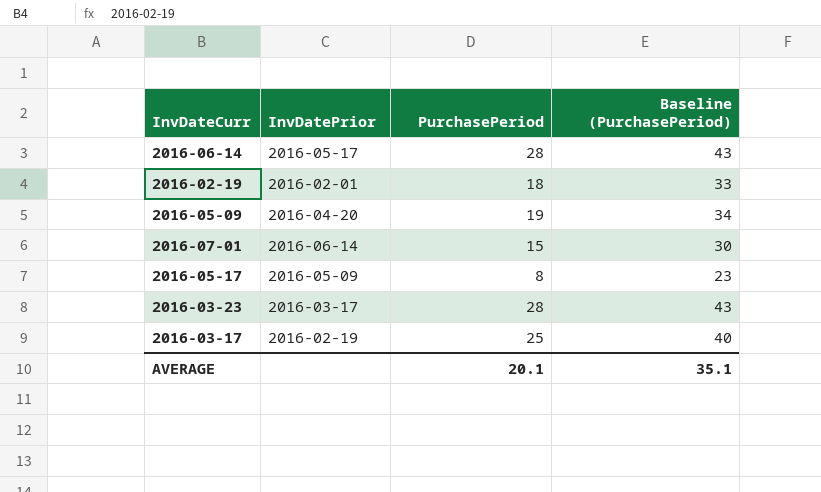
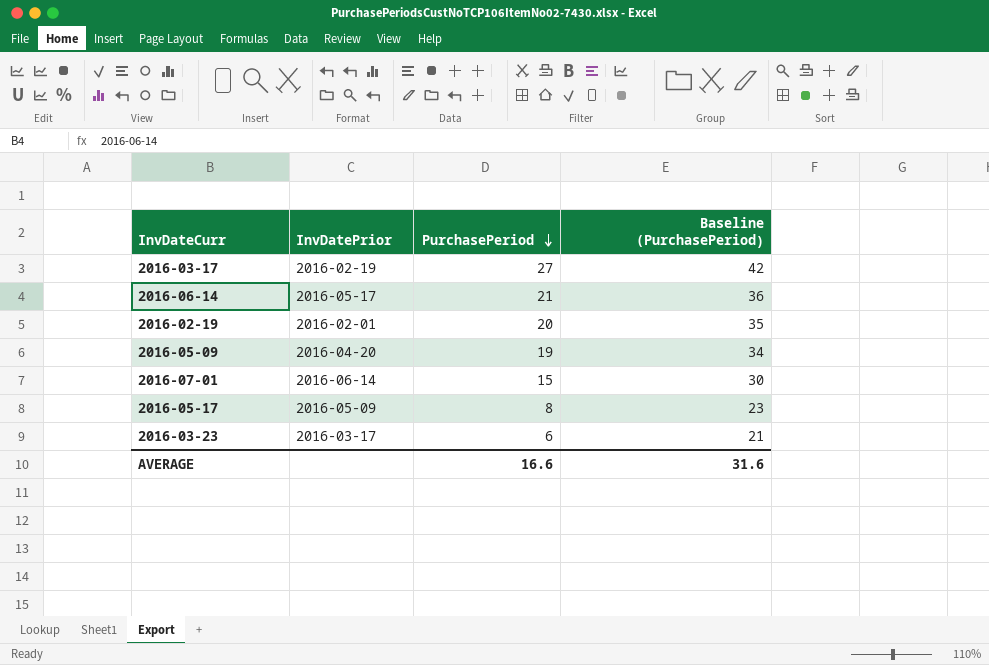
row order: none -> PurchasePeriod descending
2016-03-17 | PurchasePeriod: 25 -> 27
2016-03-17 | Baseline (PurchasePeriod): 40 -> 42
2016-06-14 | PurchasePeriod: 28 -> 21
2016-06-14 | Baseline (PurchasePeriod): 43 -> 36
2016-02-19 | PurchasePeriod: 18 -> 20
2016-02-19 | Baseline (PurchasePeriod): 33 -> 35
2016-03-23 | PurchasePeriod: 28 -> 6
2016-03-23 | Baseline (PurchasePeriod): 43 -> 21
AVERAGE | PurchasePeriod: 20.1 -> 16.6
AVERAGE | Baseline (PurchasePeriod): 35.1 -> 31.6

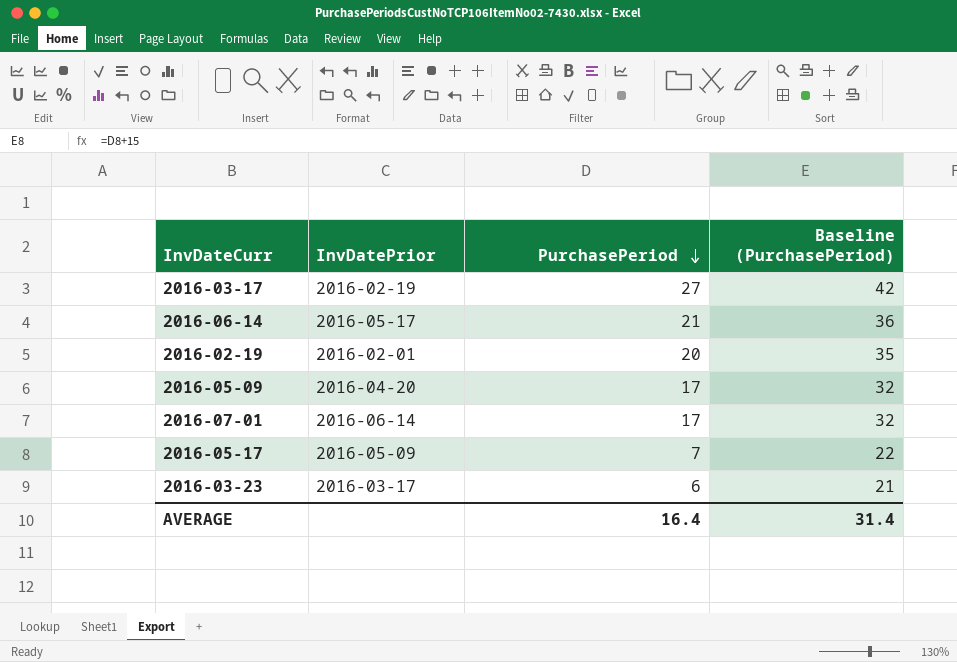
2016-05-09 | PurchasePeriod: 19 -> 17
2016-05-09 | Baseline (PurchasePeriod): 34 -> 32
2016-07-01 | PurchasePeriod: 15 -> 17
2016-07-01 | Baseline (PurchasePeriod): 30 -> 32
2016-05-17 | PurchasePeriod: 8 -> 7
2016-05-17 | Baseline (PurchasePeriod): 23 -> 22
AVERAGE | PurchasePeriod: 16.6 -> 16.4
AVERAGE | Baseline (PurchasePeriod): 31.6 -> 31.4

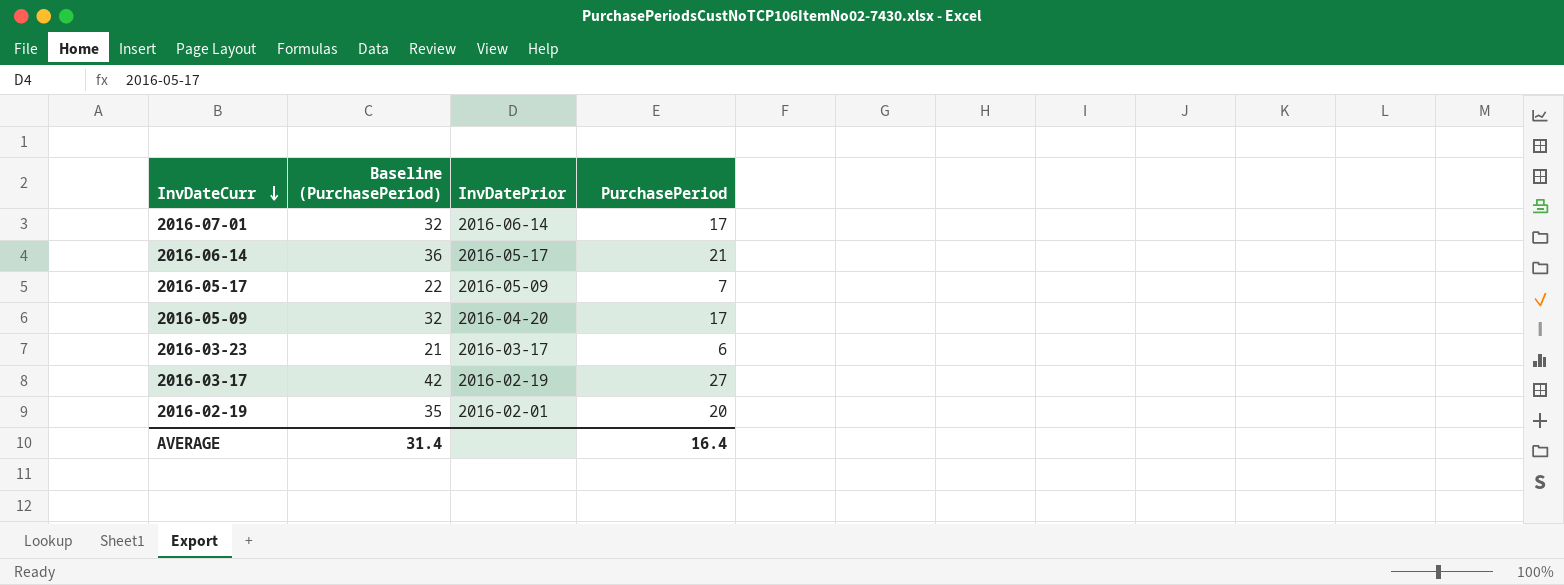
row order: PurchasePeriod descending -> InvDateCurr descending
column Baseline (PurchasePeriod) | position: 4 -> 2

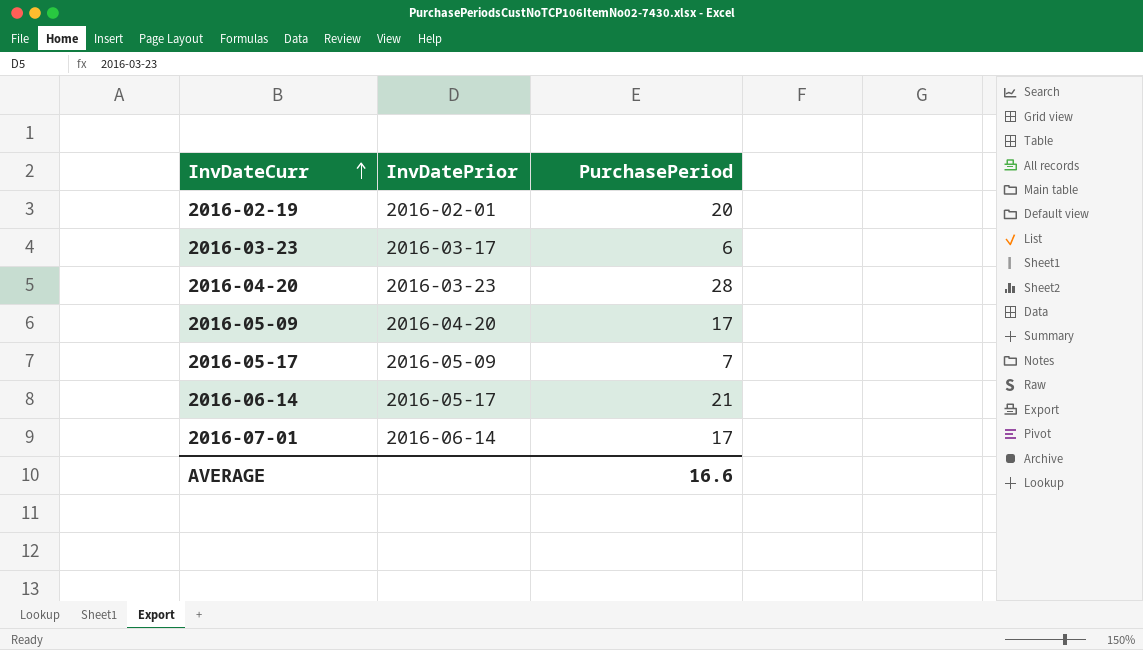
row order: InvDateCurr descending -> InvDateCurr ascending
column Baseline (PurchasePeriod) | formula: [PurchasePeriod] + 15 -> none
row 2016-03-17: 42 | 2016-02-19 | 27 -> none
row 2016-04-20: none -> 2016-03-23 | 28
AVERAGE | PurchasePeriod: 16.4 -> 16.6

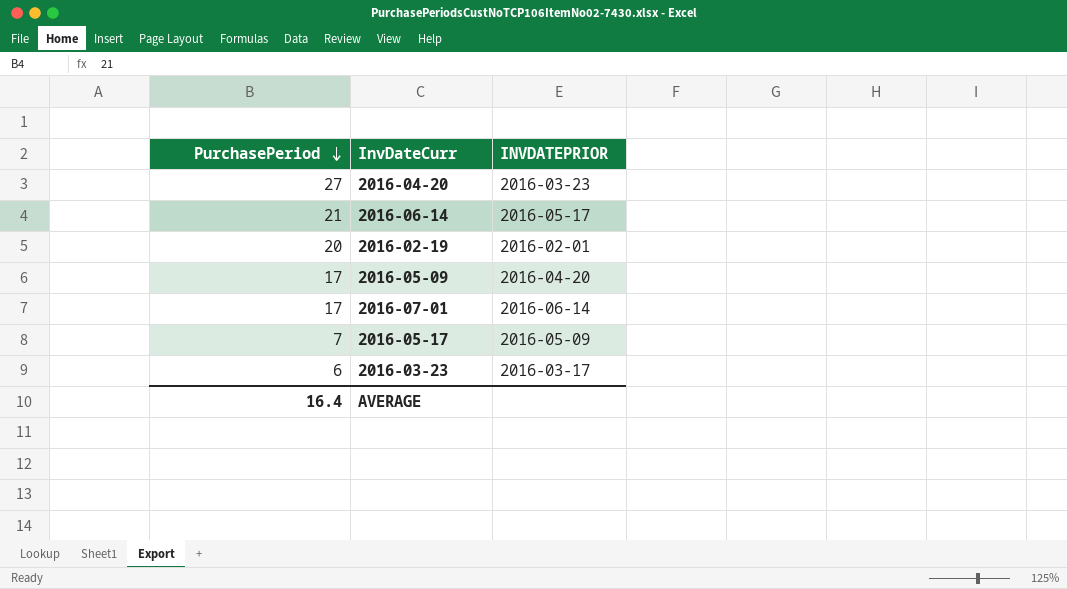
row order: InvDateCurr ascending -> PurchasePeriod descending
column PurchasePeriod | position: 3 -> 1
column name: InvDatePrior -> INVDATEPRIOR
2016-04-20 | PurchasePeriod: 28 -> 27
AVERAGE | PurchasePeriod: 16.6 -> 16.4

